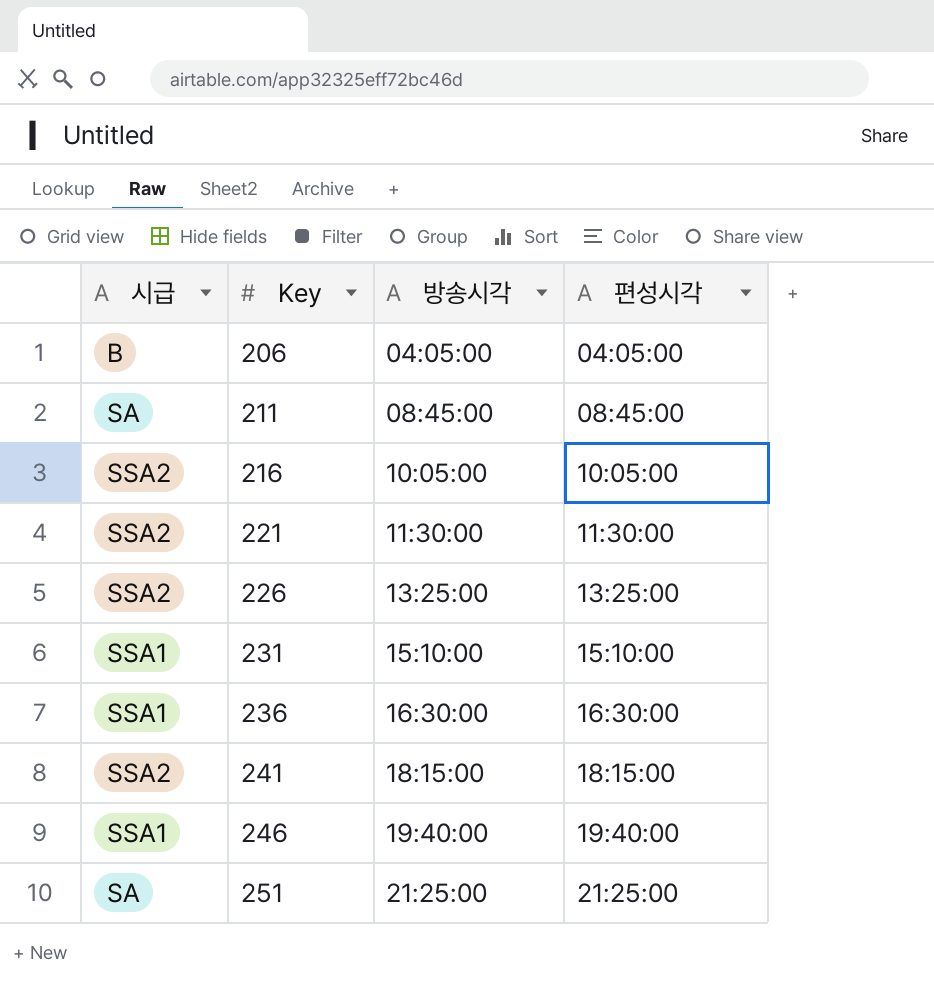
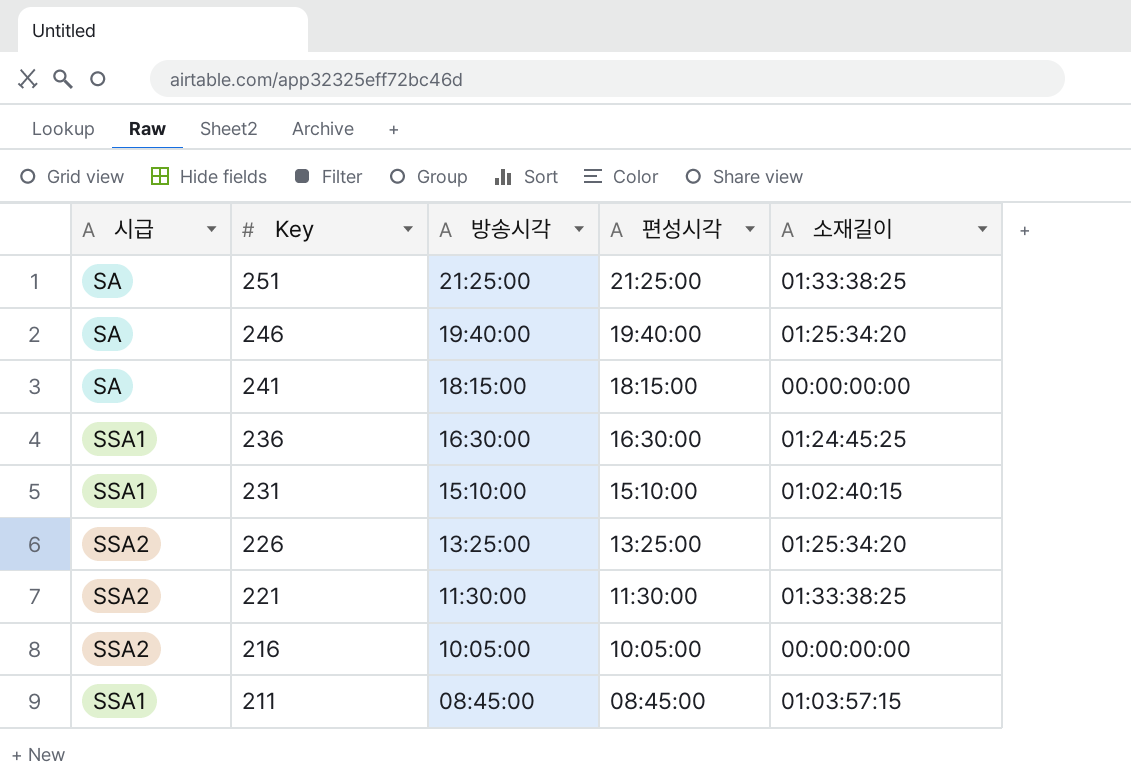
row order: Key ascending -> Key descending
column 소재길이 | position: none -> 5
row 206: B | 04:05:00 | 04:05:00 -> none
246 | 시급: SSA1 -> SA
241 | 시급: SSA2 -> SA
211 | 시급: SA -> SSA1

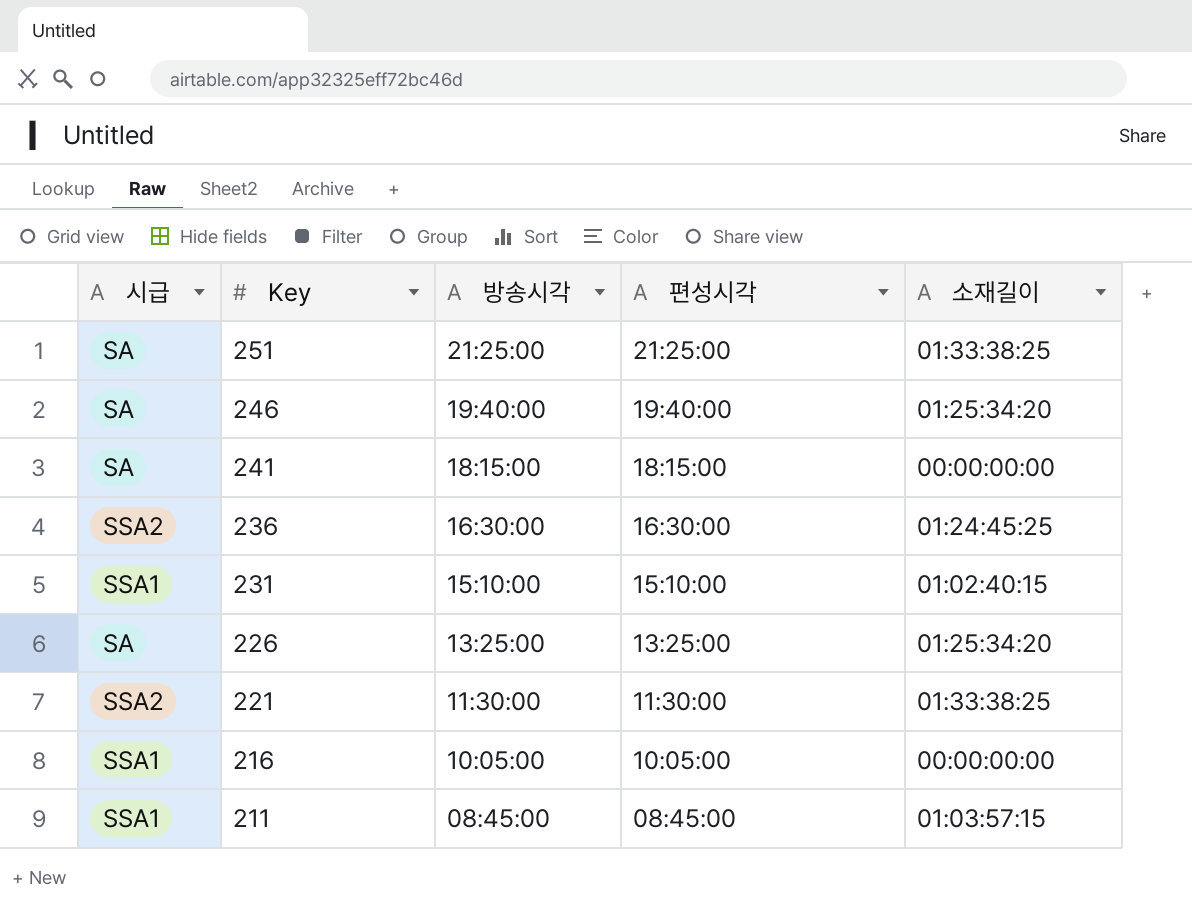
236 | 시급: SSA1 -> SSA2
226 | 시급: SSA2 -> SA
216 | 시급: SSA2 -> SSA1

